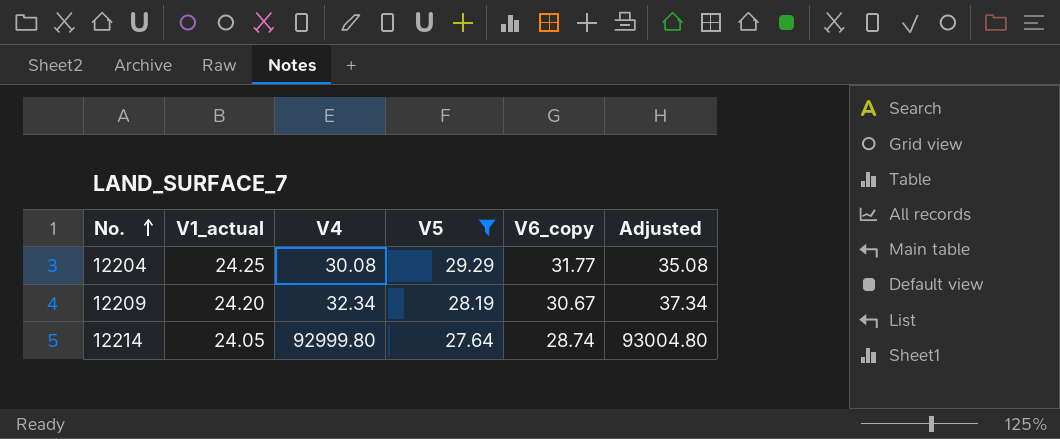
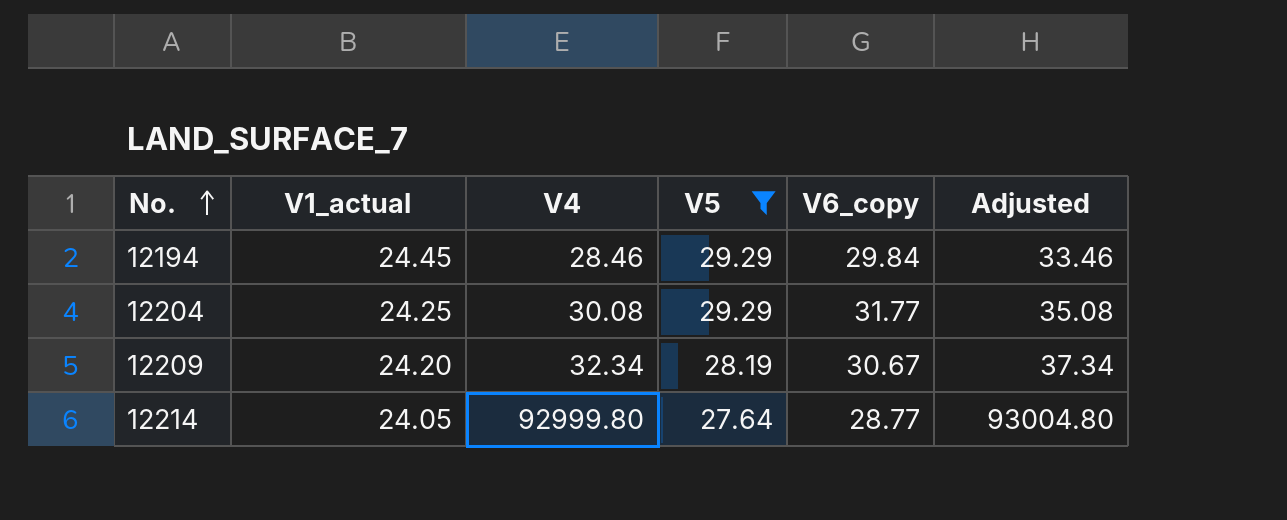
row 12194: none -> 24.45 | 28.46 | 29.29 | 29.84 | 33.46
12214 | V6_copy: 28.74 -> 28.77

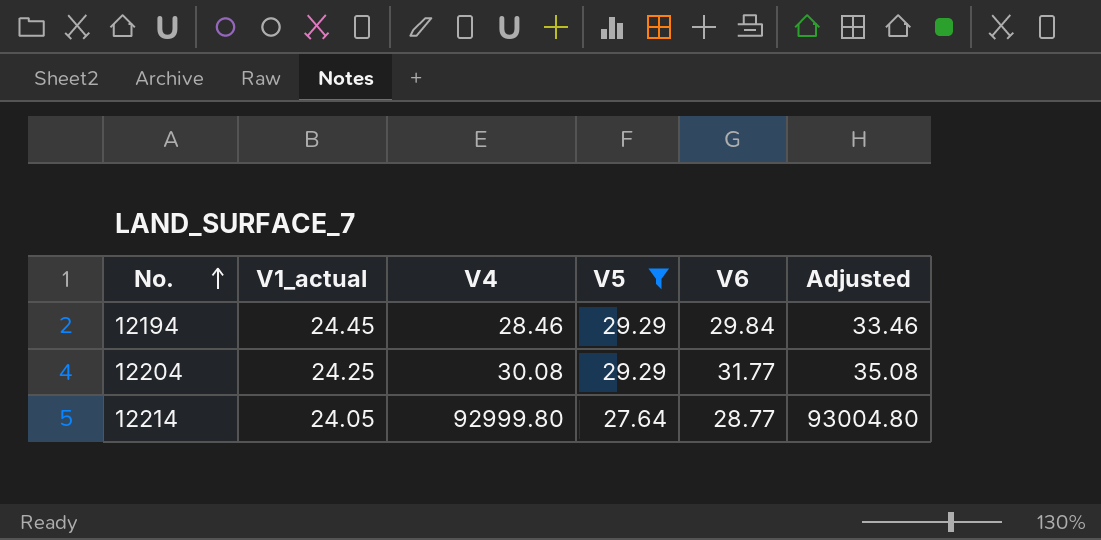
column name: V6_copy -> V6
row 12209: 24.20 | 32.34 | 28.19 | 30.67 | 37.34 -> none

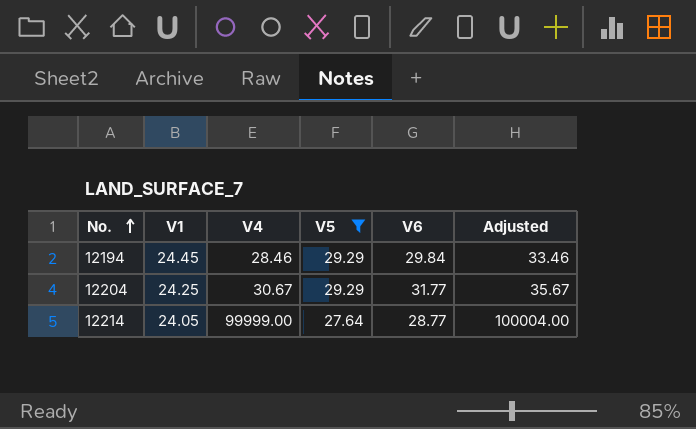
column name: V1_actual -> V1
12204 | V4: 30.08 -> 30.67
12204 | Adjusted: 35.08 -> 35.67
12214 | V4: 92999.80 -> 99999.00
12214 | Adjusted: 93004.80 -> 100004.00

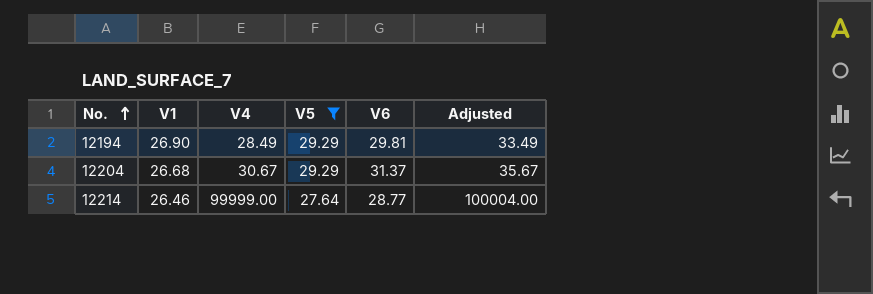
12194 | V1: 24.45 -> 26.90
12194 | V4: 28.46 -> 28.49
12194 | V6: 29.84 -> 29.81
12194 | Adjusted: 33.46 -> 33.49
12204 | V1: 24.25 -> 26.68
12204 | V6: 31.77 -> 31.37
12214 | V1: 24.05 -> 26.46

